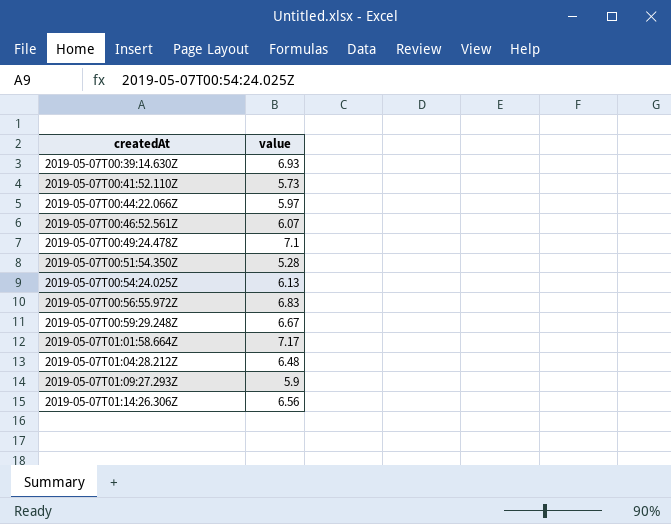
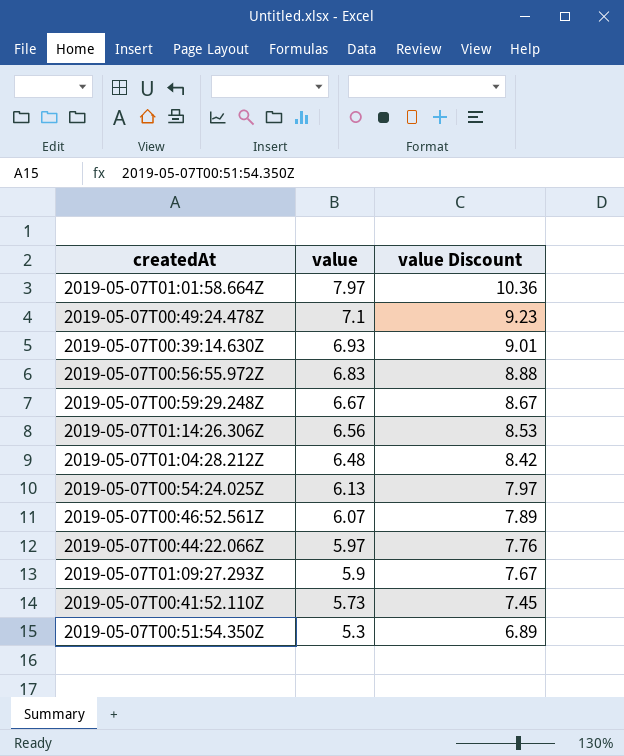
row order: createdAt ascending -> value descending
column value Discount | formula: none -> [value] * 1.3
2019-05-07T01:01:58.664Z | value: 7.17 -> 7.97
2019-05-07T00:51:54.350Z | value: 5.28 -> 5.3

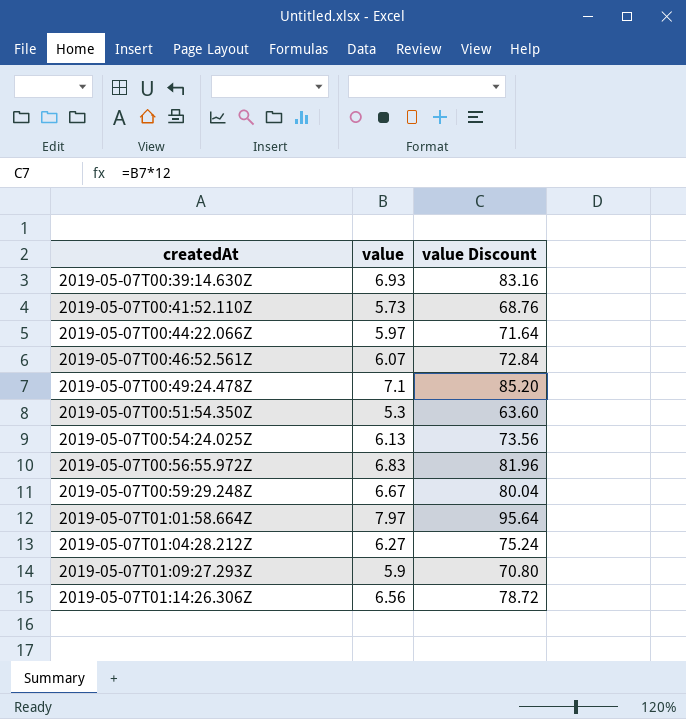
row order: value descending -> createdAt ascending
column value Discount | formula: [value] * 1.3 -> [value] * 12
2019-05-07T01:04:28.212Z | value: 6.48 -> 6.27

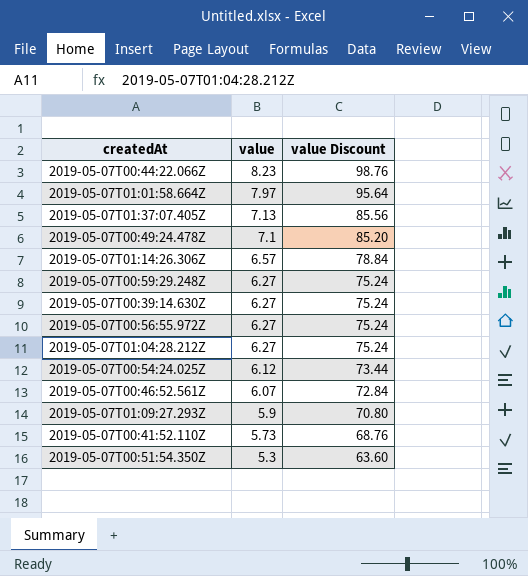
row order: createdAt ascending -> value descending
2019-05-07T00:44:22.066Z | value: 5.97 -> 8.23
2019-05-07T00:44:22.066Z | value Discount: 71.64 -> 98.76
row 2019-05-07T01:37:07.405Z: none -> 7.13 | 85.56
2019-05-07T01:14:26.306Z | value: 6.56 -> 6.57
2019-05-07T01:14:26.306Z | value Discount: 78.72 -> 78.84
2019-05-07T00:59:29.248Z | value: 6.67 -> 6.27
2019-05-07T00:59:29.248Z | value Discount: 80.04 -> 75.24
2019-05-07T00:39:14.630Z | value: 6.93 -> 6.27
2019-05-07T00:39:14.630Z | value Discount: 83.16 -> 75.24
2019-05-07T00:56:55.972Z | value: 6.83 -> 6.27
2019-05-07T00:56:55.972Z | value Discount: 81.96 -> 75.24
2019-05-07T00:54:24.025Z | value: 6.13 -> 6.12
2019-05-07T00:54:24.025Z | value Discount: 73.56 -> 73.44

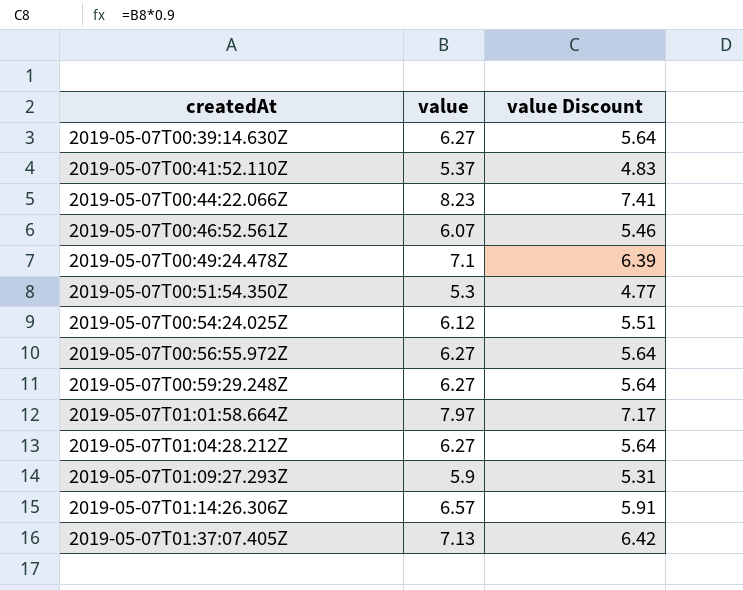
row order: value descending -> createdAt ascending
column value Discount | formula: [value] * 12 -> [value] * 0.9
2019-05-07T00:41:52.110Z | value: 5.73 -> 5.37

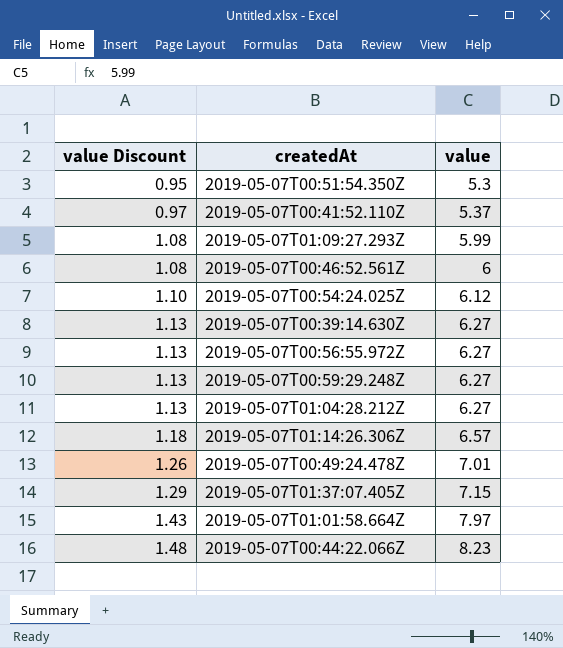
row order: createdAt ascending -> value Discount ascending
column value Discount | formula: [value] * 0.9 -> [value] * 0.18
column value Discount | position: 3 -> 1
2019-05-07T01:09:27.293Z | value: 5.9 -> 5.99
2019-05-07T00:46:52.561Z | value: 6.07 -> 6
2019-05-07T00:49:24.478Z | value: 7.1 -> 7.01
2019-05-07T01:37:07.405Z | value: 7.13 -> 7.15

